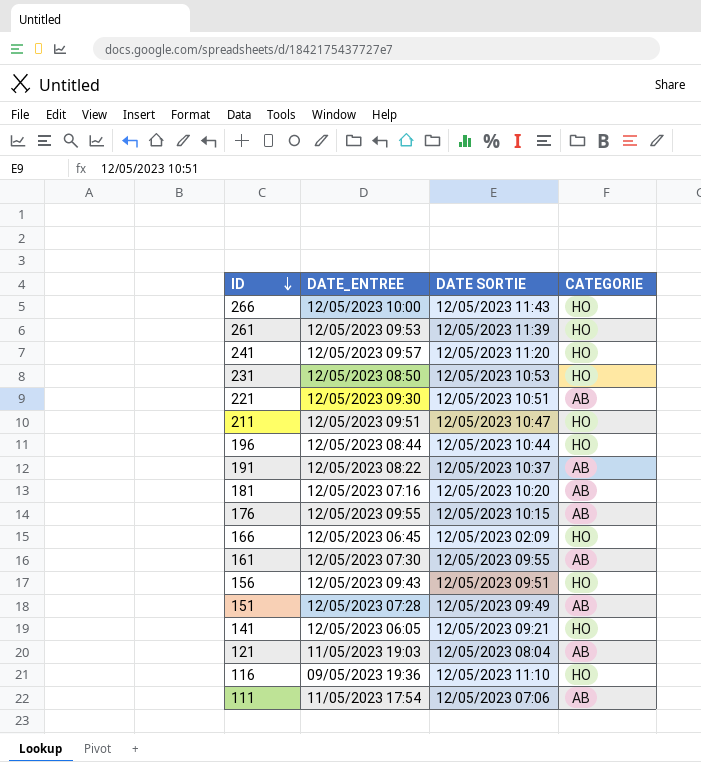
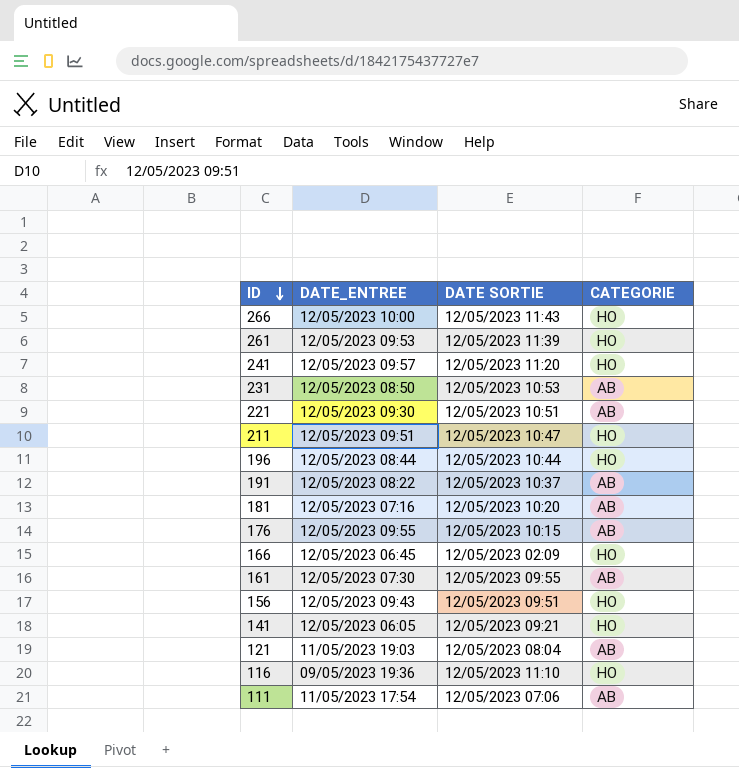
row 151: 12/05/2023 07:28 | 12/05/2023 09:49 | AB -> none
231 | CATEGORIE: HO -> AB

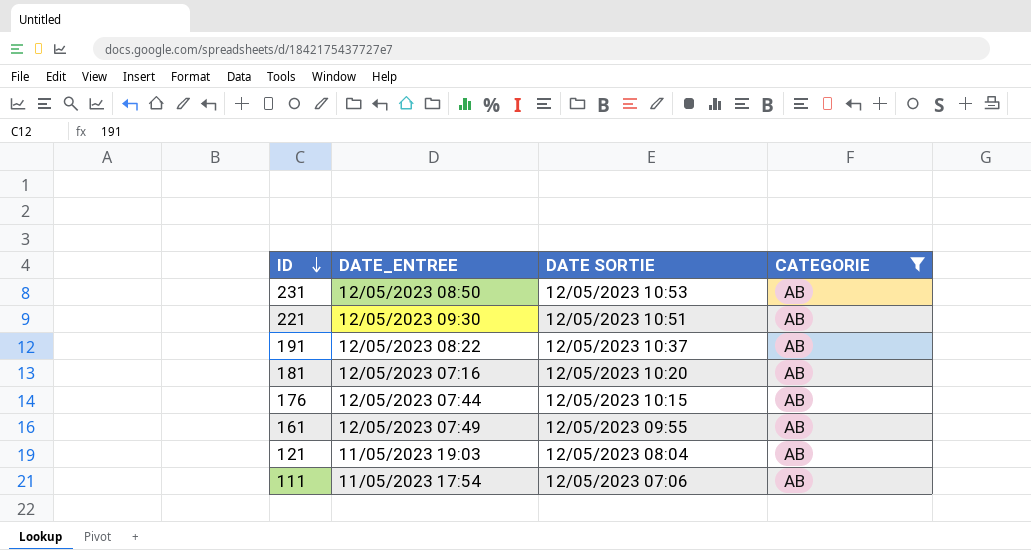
filter: none -> CATEGORIE = AB
176 | DATE_ENTREE: 12/05/2023 09:55 -> 12/05/2023 07:44
161 | DATE_ENTREE: 12/05/2023 07:30 -> 12/05/2023 07:49

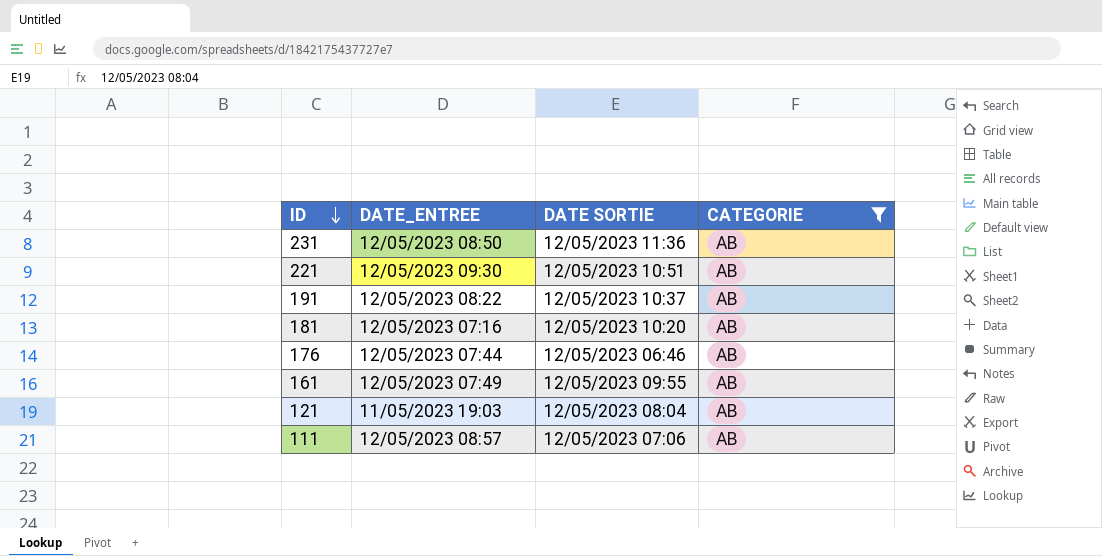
231 | DATE SORTIE: 12/05/2023 10:53 -> 12/05/2023 11:36
176 | DATE SORTIE: 12/05/2023 10:15 -> 12/05/2023 06:46
111 | DATE_ENTREE: 11/05/2023 17:54 -> 12/05/2023 08:57

